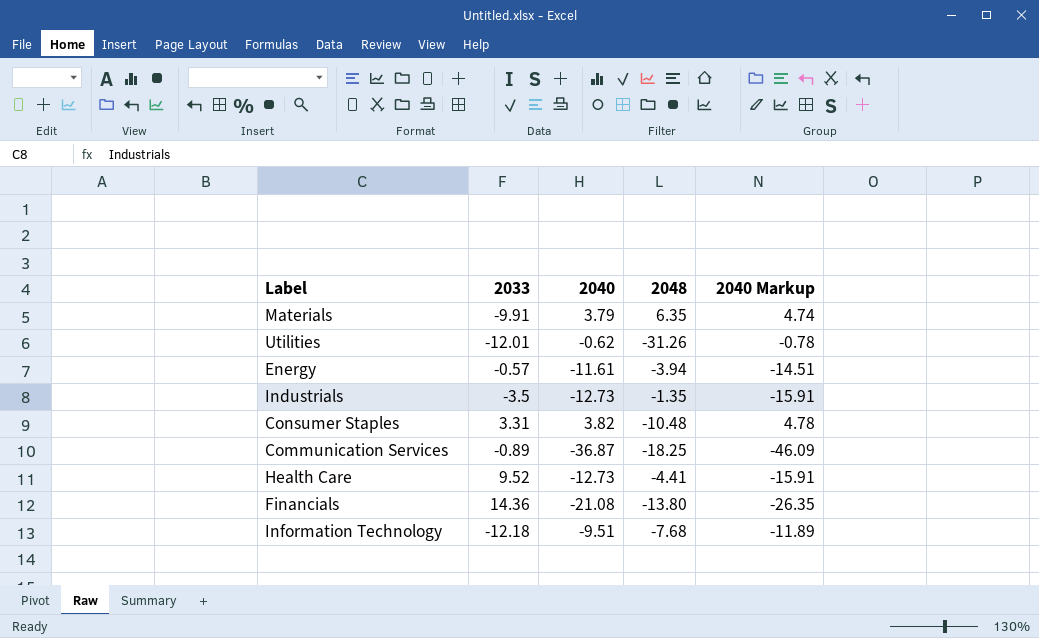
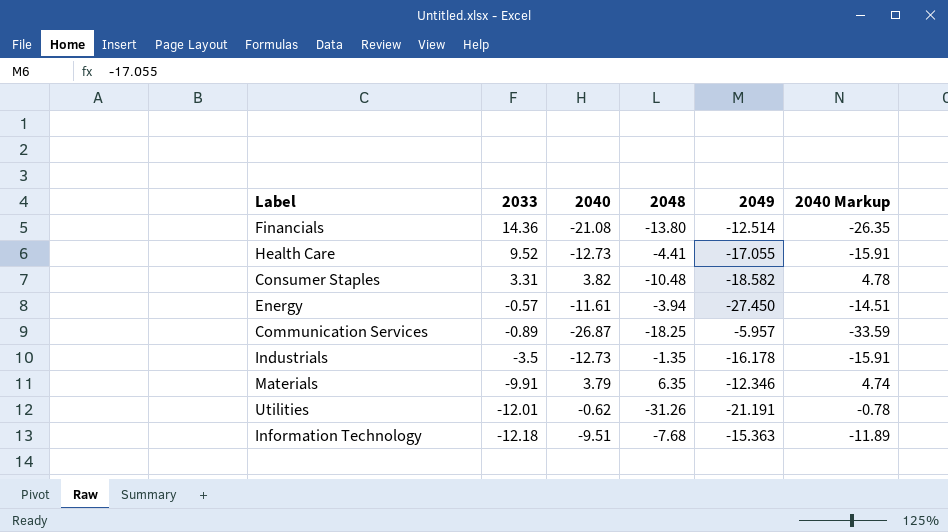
row order: none -> 2033 descending
column 2049 | position: none -> 5
Communication Services | 2040: -36.87 -> -26.87
Communication Services | 2040 Markup: -46.09 -> -33.59

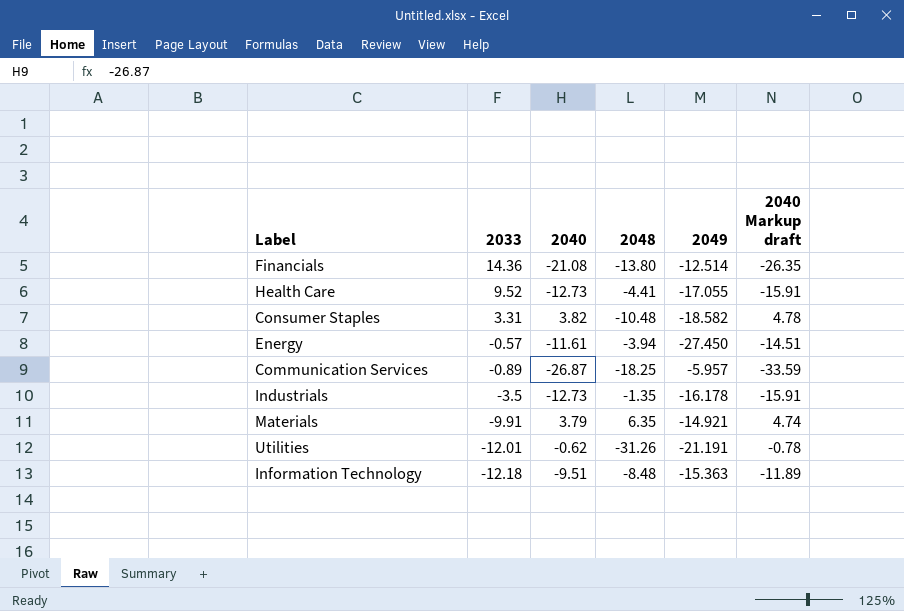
column name: 2040 Markup -> 2040 Markup draft
Materials | 2049: -12.346 -> -14.921
Information Technology | 2048: -7.68 -> -8.48

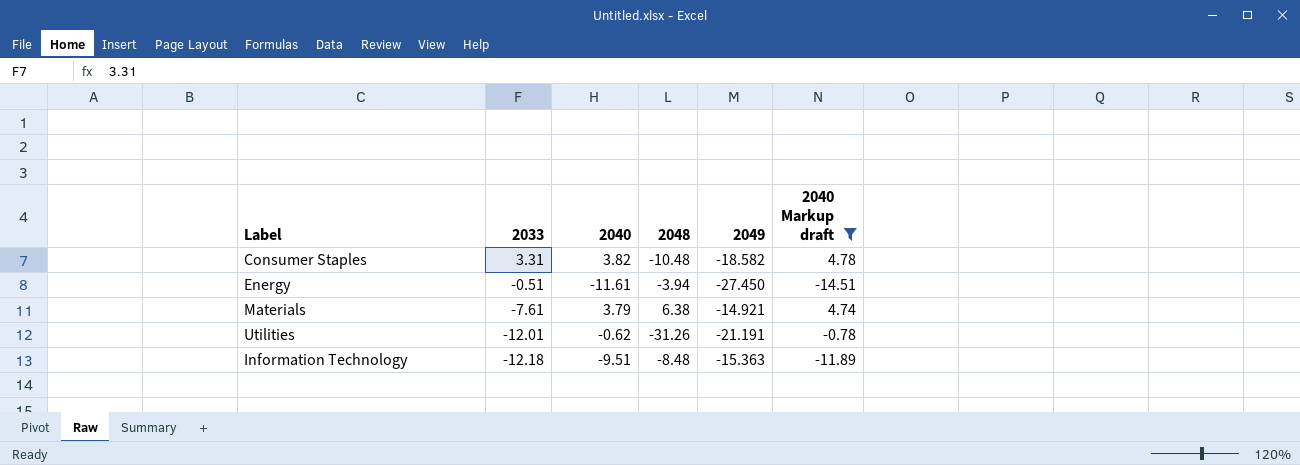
filter: none -> 2040 Markup draft >= -14.51
Energy | 2033: -0.57 -> -0.51
Materials | 2033: -9.91 -> -7.61
Materials | 2048: 6.35 -> 6.38

